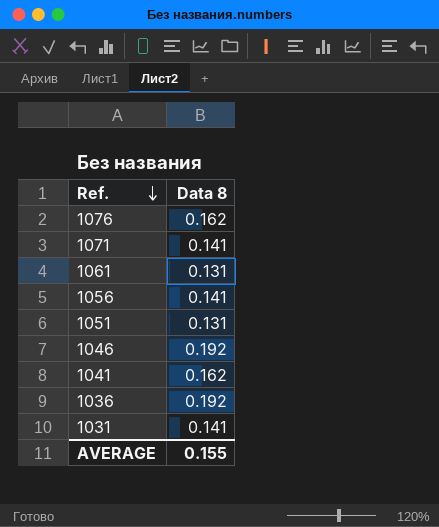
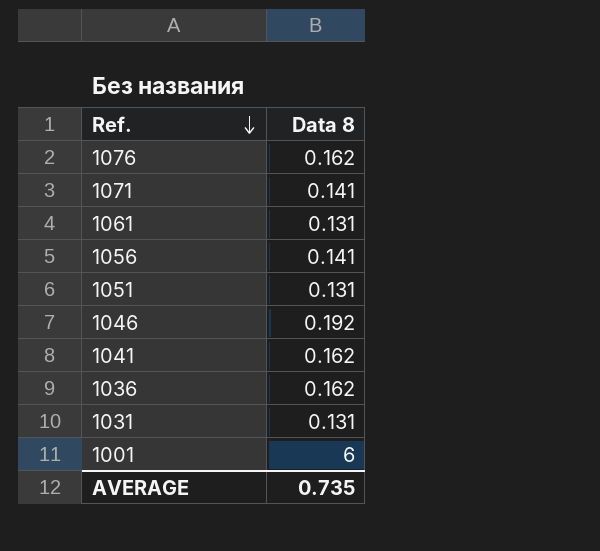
1036 | Data 8: 0.192 -> 0.162
1031 | Data 8: 0.141 -> 0.131
row 1001: none -> 6
AVERAGE | Data 8: 0.155 -> 0.735

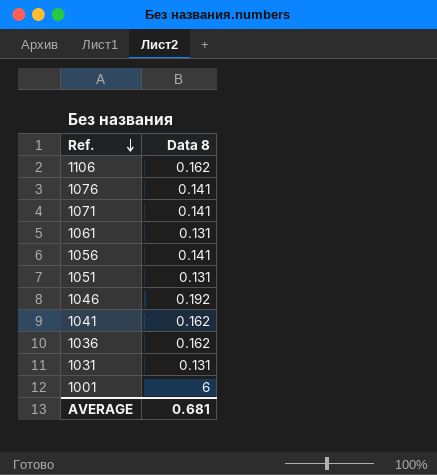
row 1106: none -> 0.162
1076 | Data 8: 0.162 -> 0.141
AVERAGE | Data 8: 0.735 -> 0.681

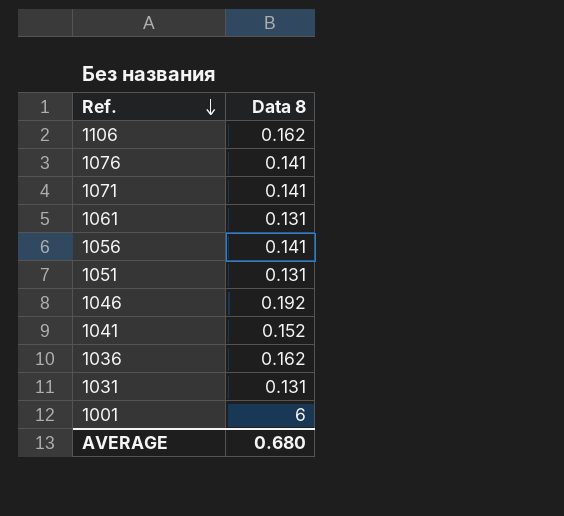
1041 | Data 8: 0.162 -> 0.152
AVERAGE | Data 8: 0.681 -> 0.680

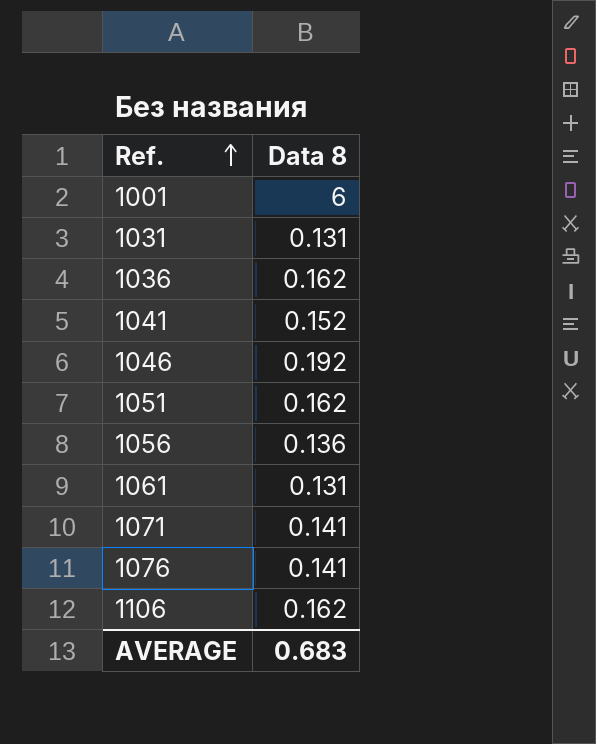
row order: Ref. descending -> Ref. ascending
1051 | Data 8: 0.131 -> 0.162
1056 | Data 8: 0.141 -> 0.136
AVERAGE | Data 8: 0.680 -> 0.683

